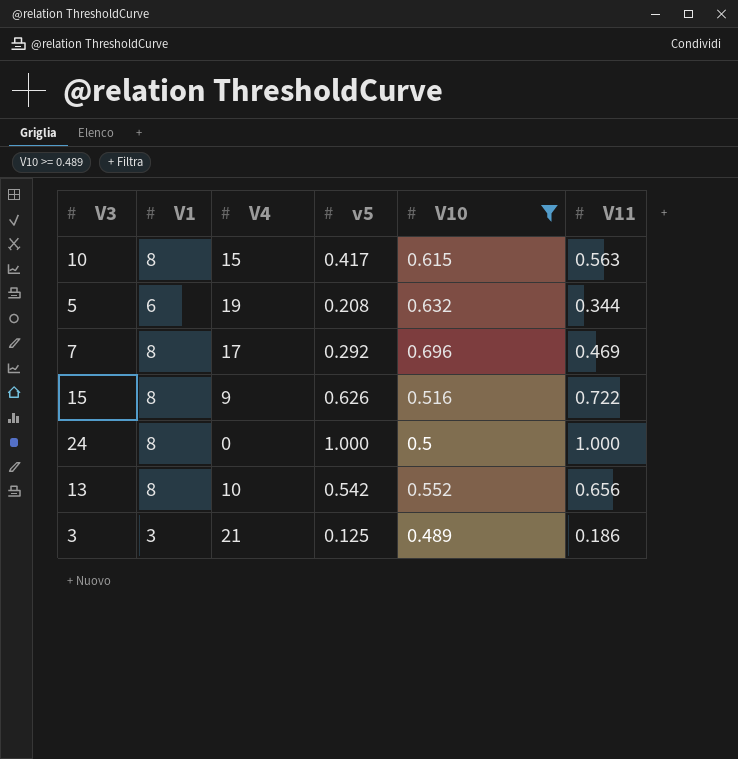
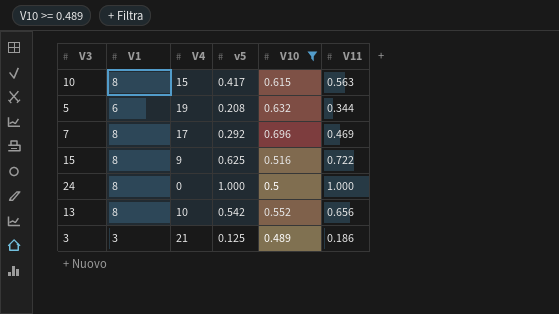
15 | v5: 0.626 -> 0.625

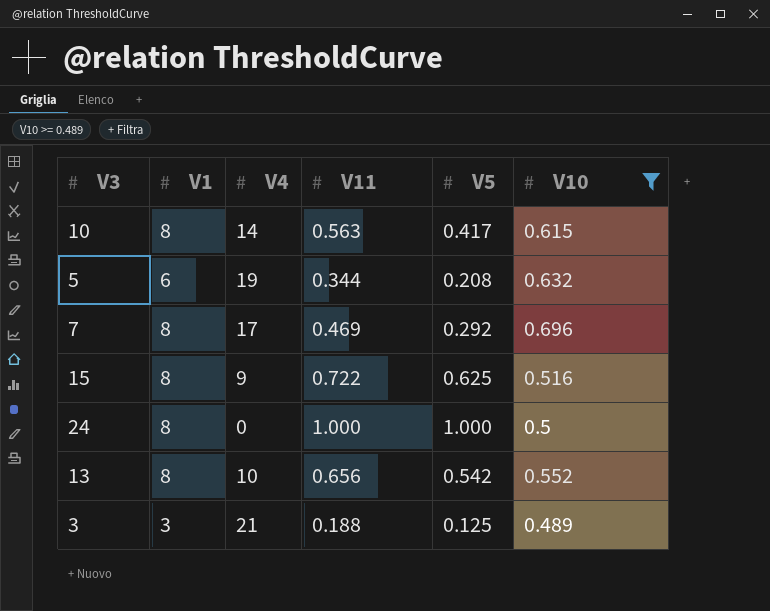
column V11 | position: 6 -> 4
column name: v5 -> V5
10 | V4: 15 -> 14
3 | V11: 0.186 -> 0.188

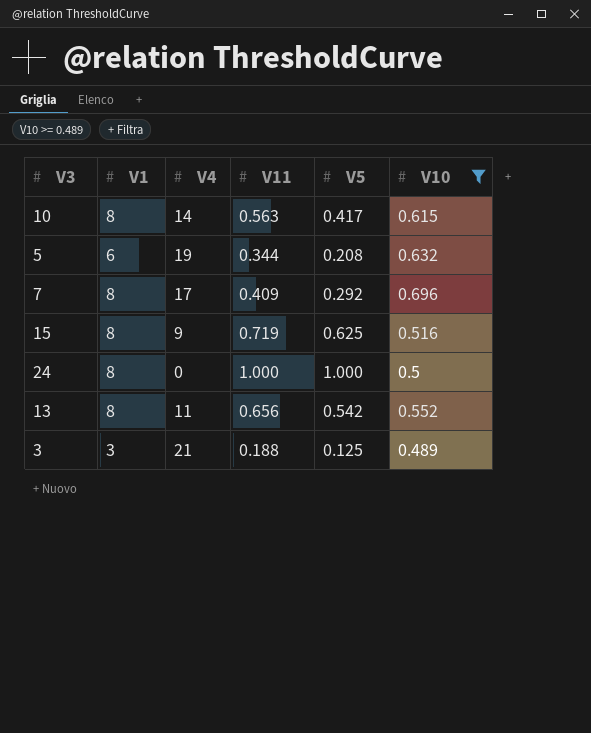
7 | V11: 0.469 -> 0.409
15 | V11: 0.722 -> 0.719
13 | V4: 10 -> 11

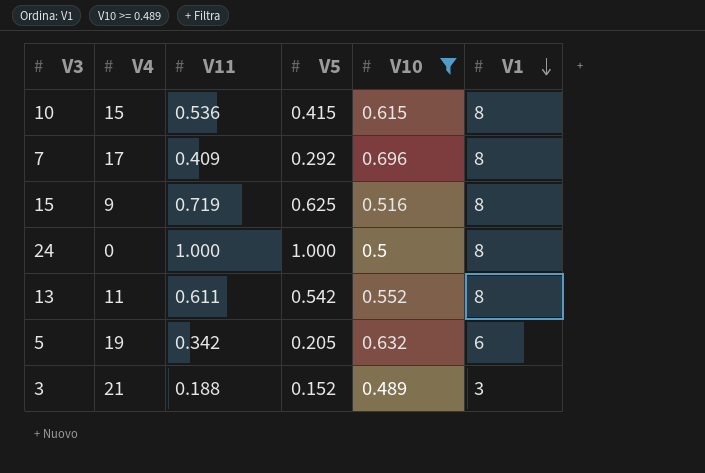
row order: none -> V1 descending
column V1 | position: 2 -> 6
10 | V4: 14 -> 15
10 | V11: 0.563 -> 0.536
10 | V5: 0.417 -> 0.415
13 | V11: 0.656 -> 0.611
5 | V11: 0.344 -> 0.342
5 | V5: 0.208 -> 0.205
3 | V5: 0.125 -> 0.152

